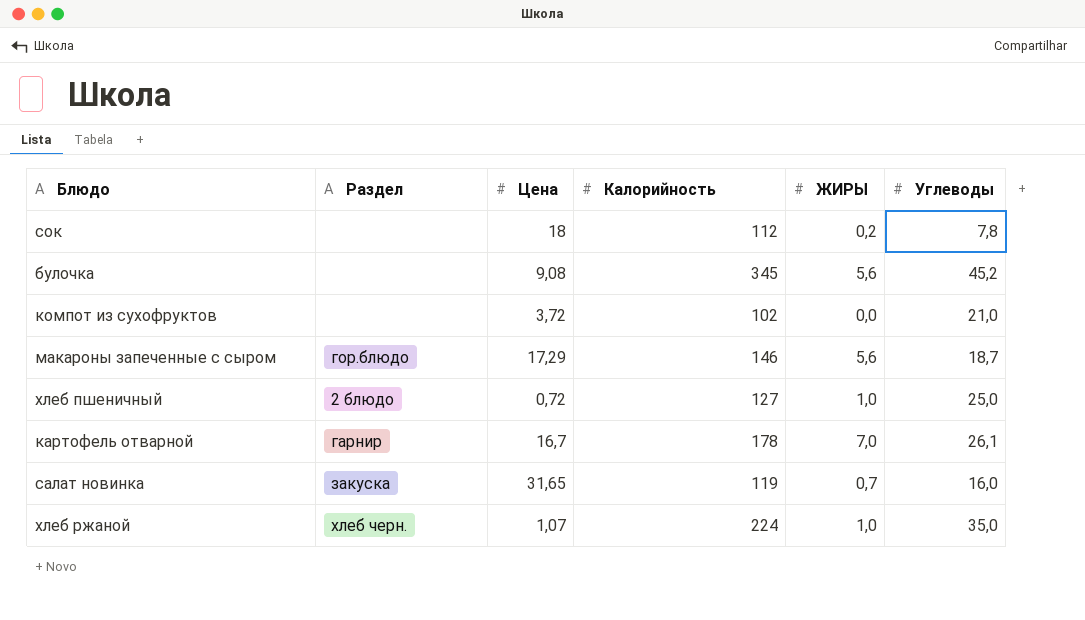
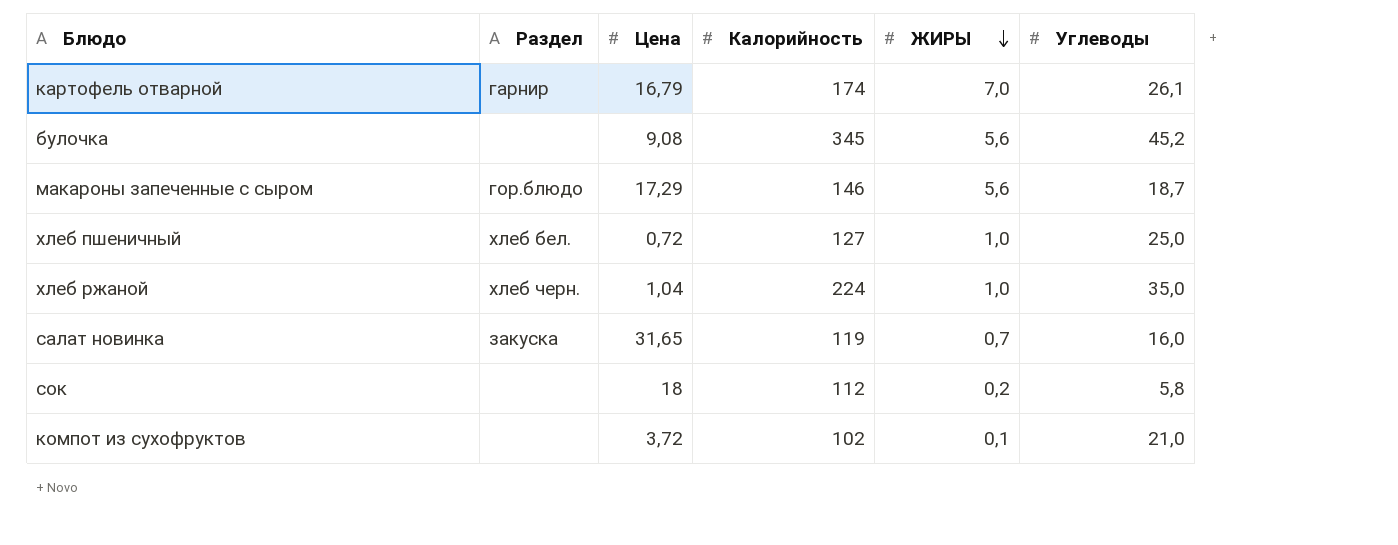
row order: none -> ЖИРЫ descending
картофель отварной | Цена: 16,7 -> 16,79
картофель отварной | Калорийность: 178 -> 174
хлеб пшеничный | Раздел: 2 блюдо -> хлеб бел.
хлеб ржаной | Цена: 1,07 -> 1,04
сок | Углеводы: 7,8 -> 5,8
компот из сухофруктов | ЖИРЫ: 0,0 -> 0,1

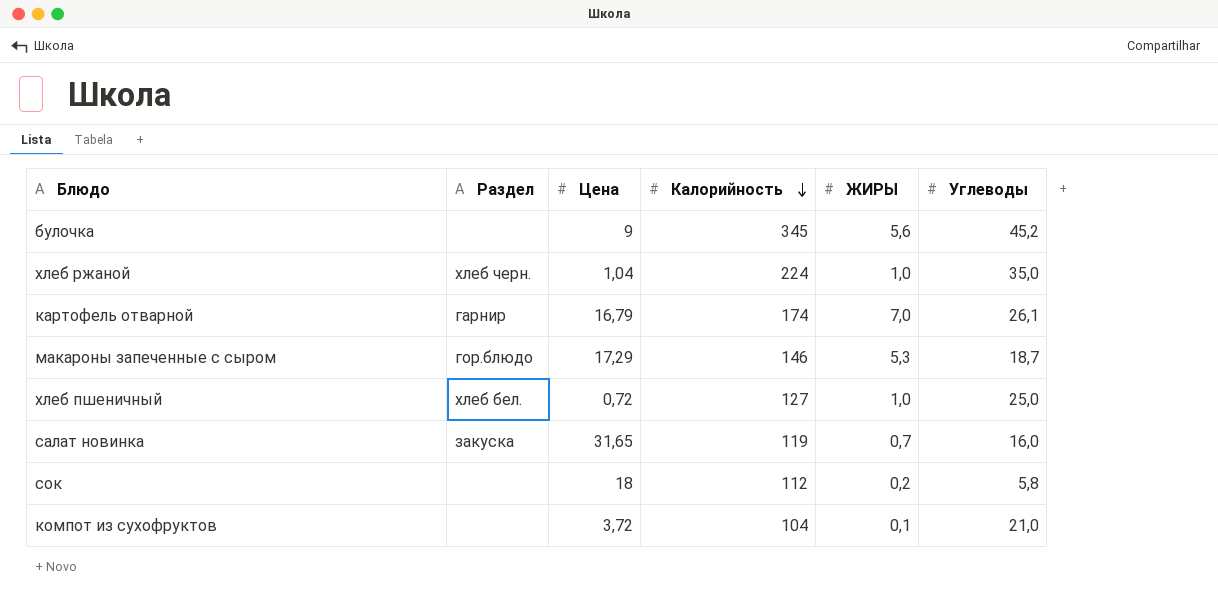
row order: ЖИРЫ descending -> Калорийность descending
булочка | Цена: 9,08 -> 9
макароны запеченные с сыром | ЖИРЫ: 5,6 -> 5,3
компот из сухофруктов | Калорийность: 102 -> 104

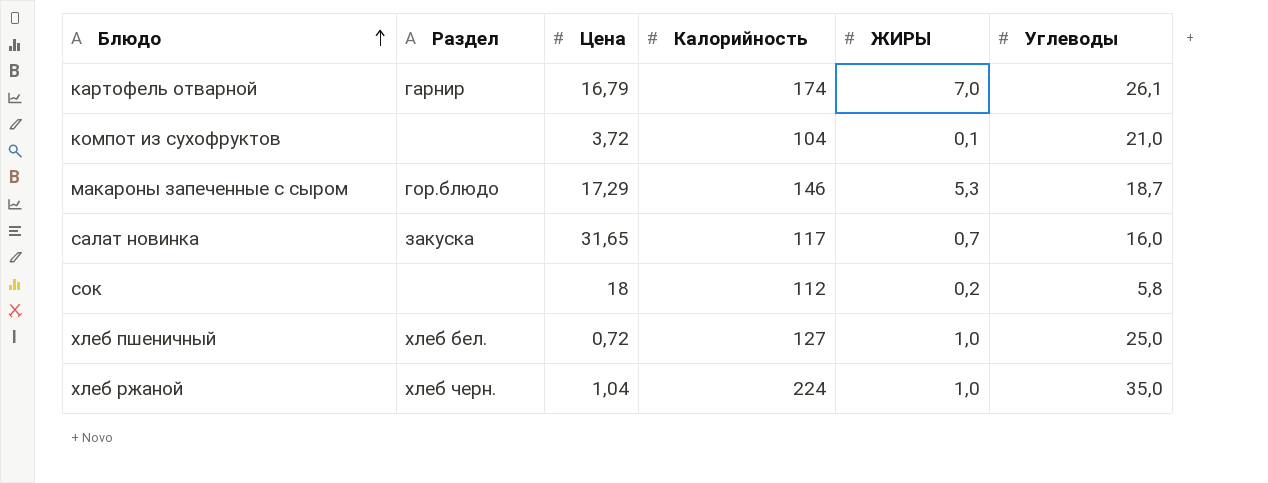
row order: Калорийность descending -> Блюдо ascending
row булочка: none | 9 | 345 | 5,6 | 45,2 -> none
салат новинка | Калорийность: 119 -> 117

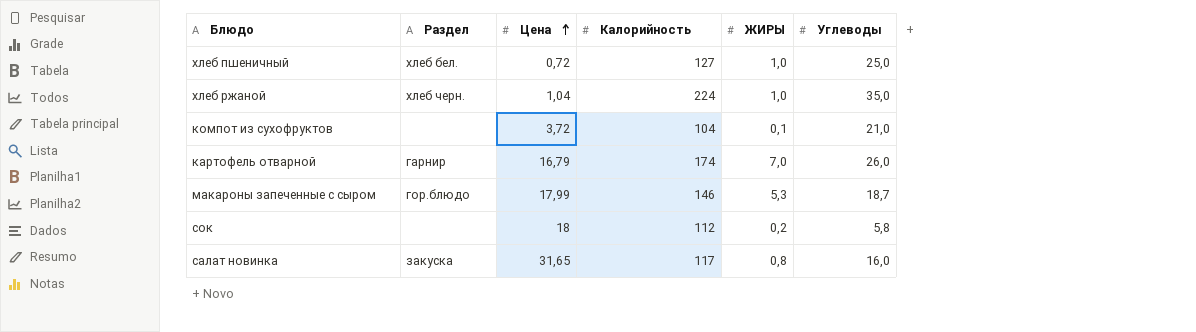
row order: Блюдо ascending -> Цена ascending
картофель отварной | Углеводы: 26,1 -> 26,0
макароны запеченные с сыром | Цена: 17,29 -> 17,99
салат новинка | ЖИРЫ: 0,7 -> 0,8

